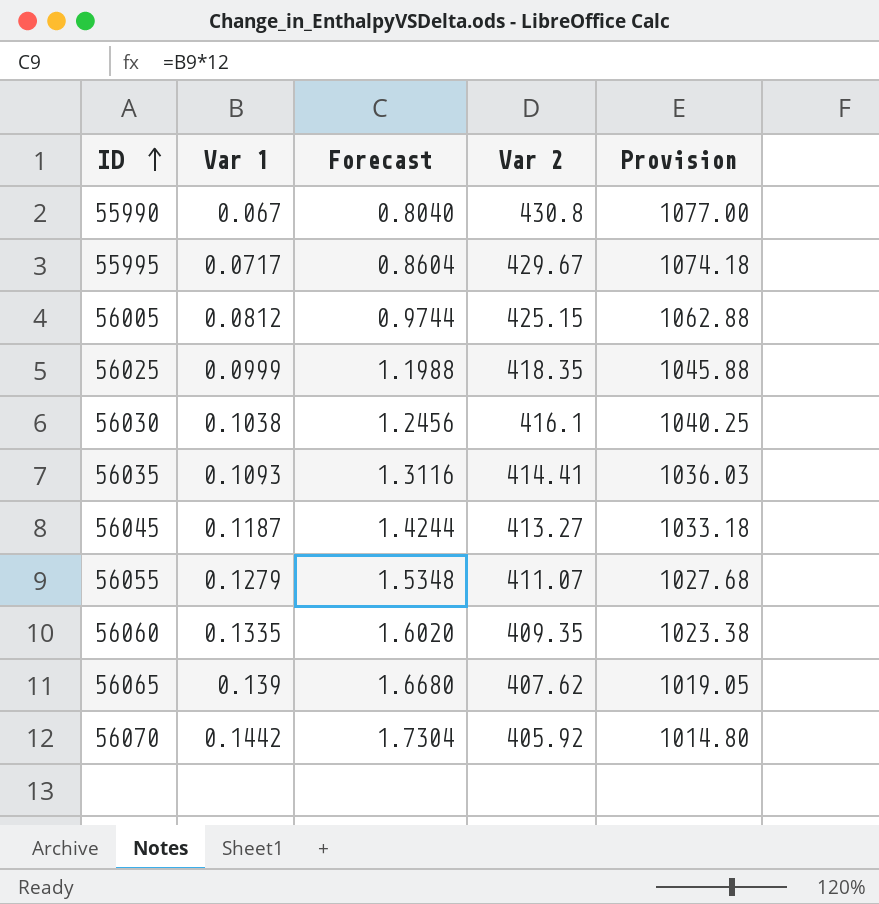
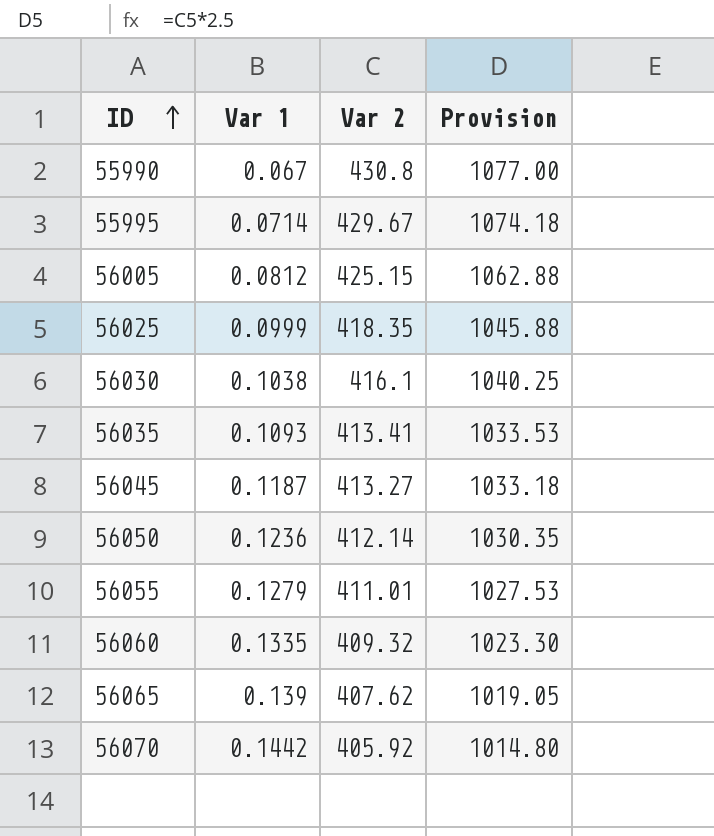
column Forecast | formula: [Var 1] * 12 -> none
55995 | Var 1: 0.0717 -> 0.0714
56035 | Var 2: 414.41 -> 413.41
56035 | Provision: 1036.03 -> 1033.53
row 56050: none -> 0.1236 | 412.14 | 1030.35
56055 | Var 2: 411.07 -> 411.01
56055 | Provision: 1027.68 -> 1027.53
56060 | Var 2: 409.35 -> 409.32
56060 | Provision: 1023.38 -> 1023.30

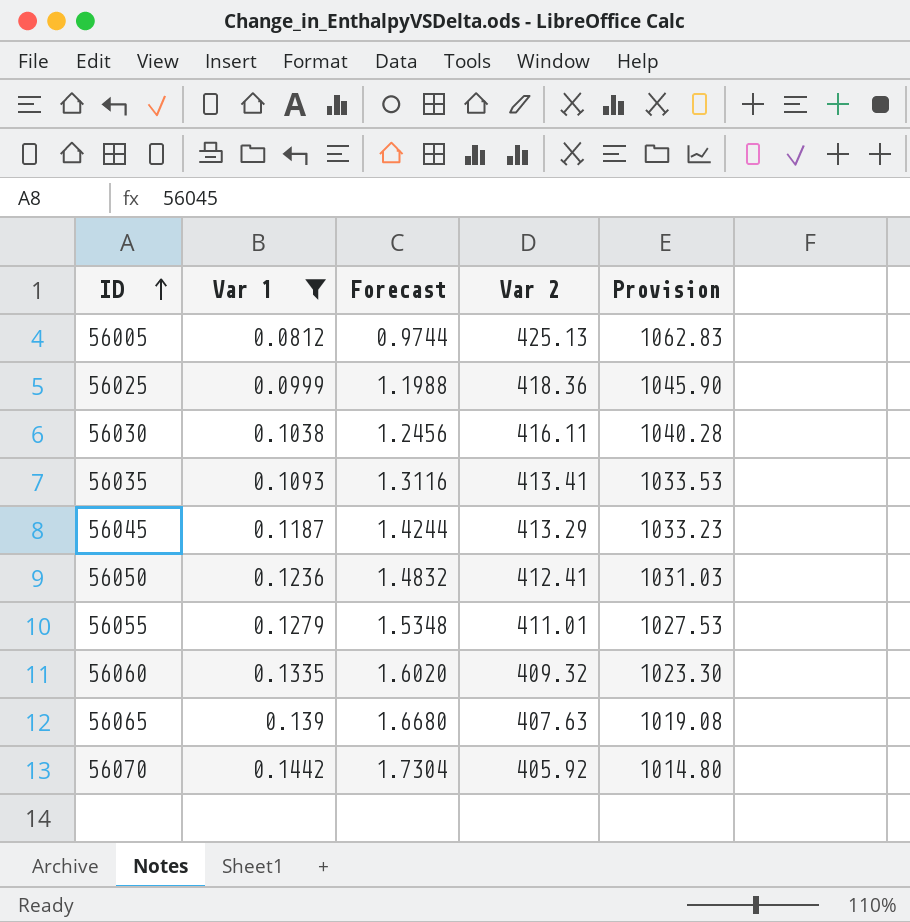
filter: none -> Var 1 >= 0.0812
column Forecast | formula: none -> [Var 1] * 12
56005 | Var 2: 425.15 -> 425.13
56005 | Provision: 1062.88 -> 1062.83
56025 | Var 2: 418.35 -> 418.36
56025 | Provision: 1045.88 -> 1045.90
56030 | Var 2: 416.1 -> 416.11
56030 | Provision: 1040.25 -> 1040.28
56045 | Var 2: 413.27 -> 413.29
56045 | Provision: 1033.18 -> 1033.23
56050 | Var 2: 412.14 -> 412.41
56050 | Provision: 1030.35 -> 1031.03
56065 | Var 2: 407.62 -> 407.63
56065 | Provision: 1019.05 -> 1019.08

